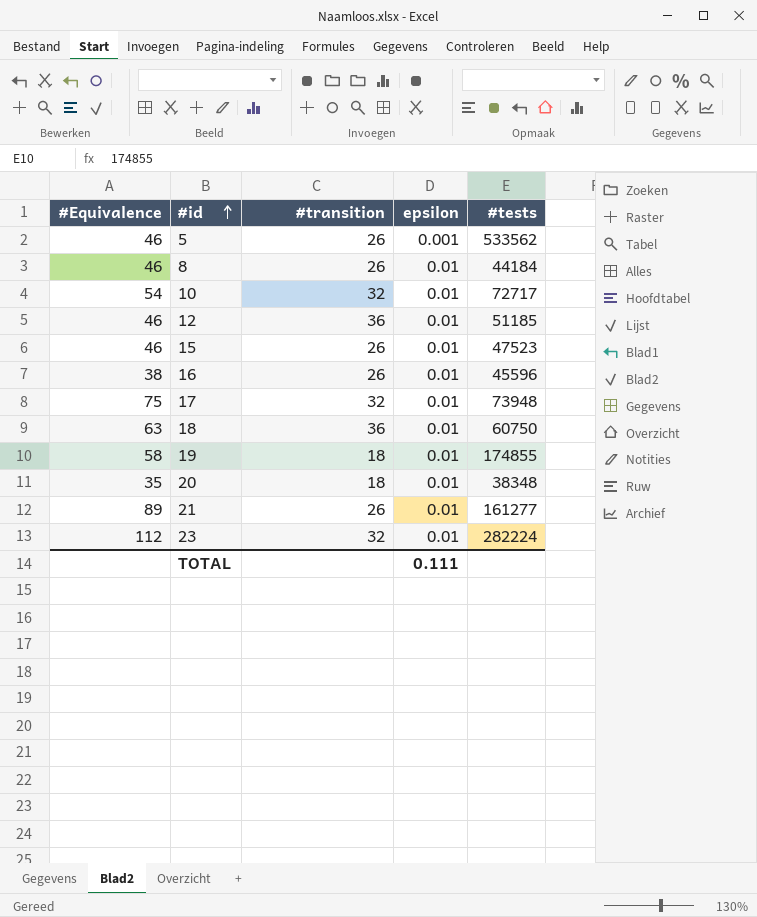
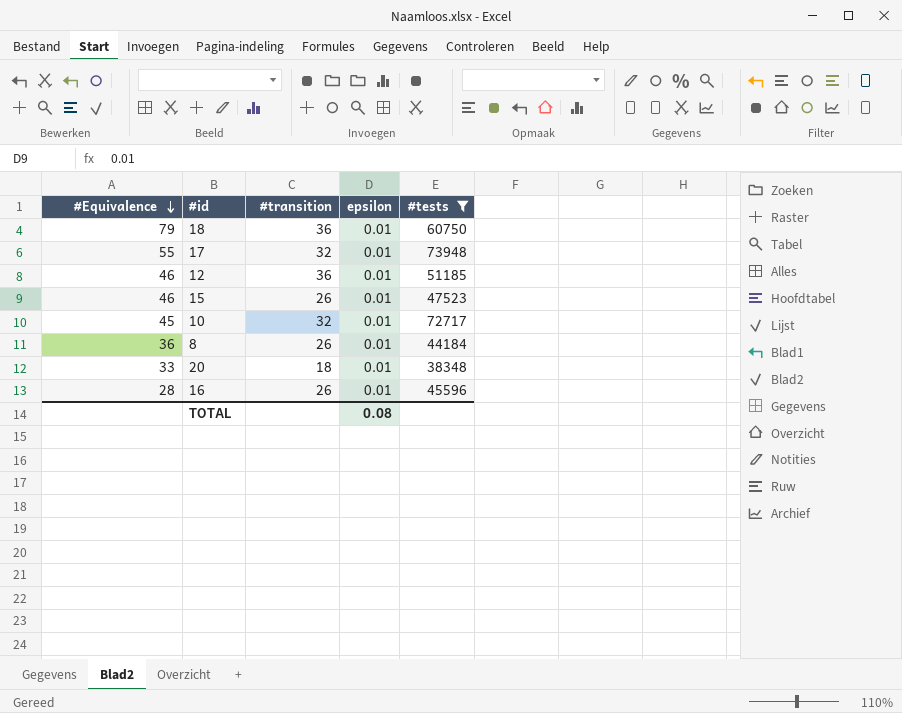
filter: none -> #tests <= 73948
row order: #id ascending -> #Equivalence descending
18 | #Equivalence: 63 -> 79
17 | #Equivalence: 75 -> 55
10 | #Equivalence: 54 -> 45
8 | #Equivalence: 46 -> 36
20 | #Equivalence: 35 -> 33
16 | #Equivalence: 38 -> 28
TOTAL | epsilon: 0.111 -> 0.08

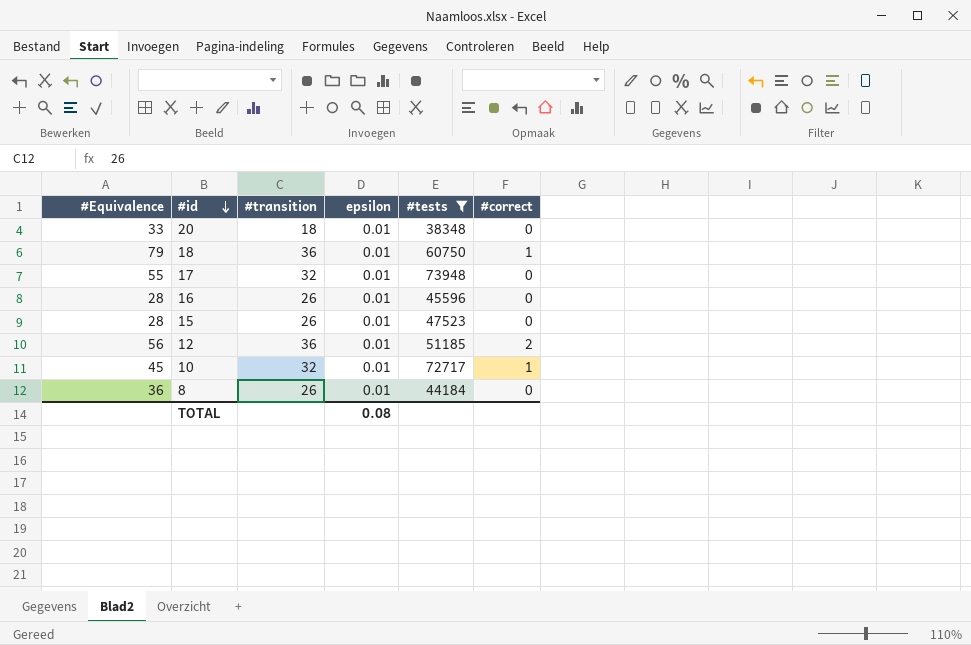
row order: #Equivalence descending -> #id descending
column #correct | position: none -> 6
15 | #Equivalence: 46 -> 28
12 | #Equivalence: 46 -> 56

